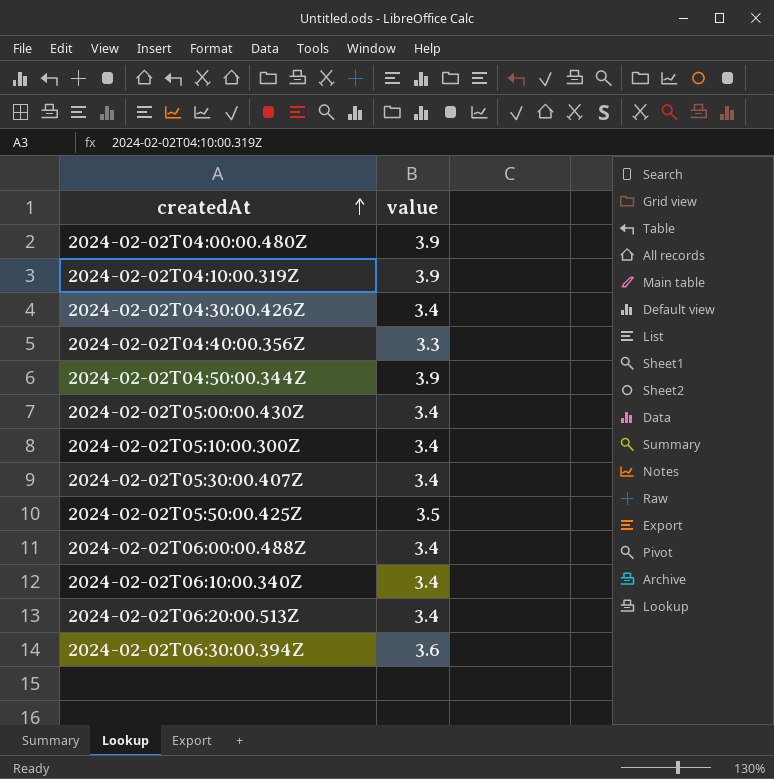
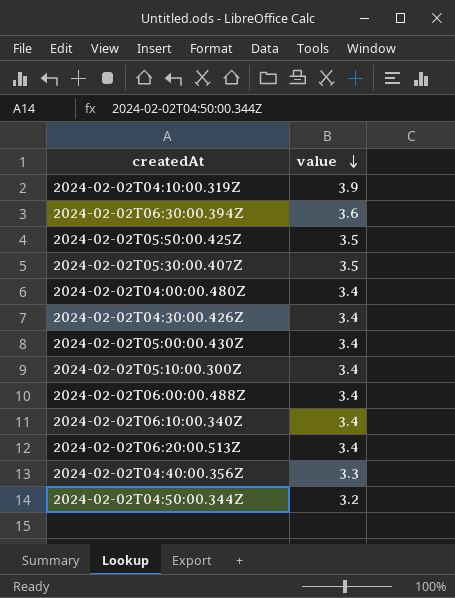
row order: createdAt ascending -> value descending
2024-02-02T05:30:00.407Z | value: 3.4 -> 3.5
2024-02-02T04:00:00.480Z | value: 3.9 -> 3.4
2024-02-02T04:50:00.344Z | value: 3.9 -> 3.2

